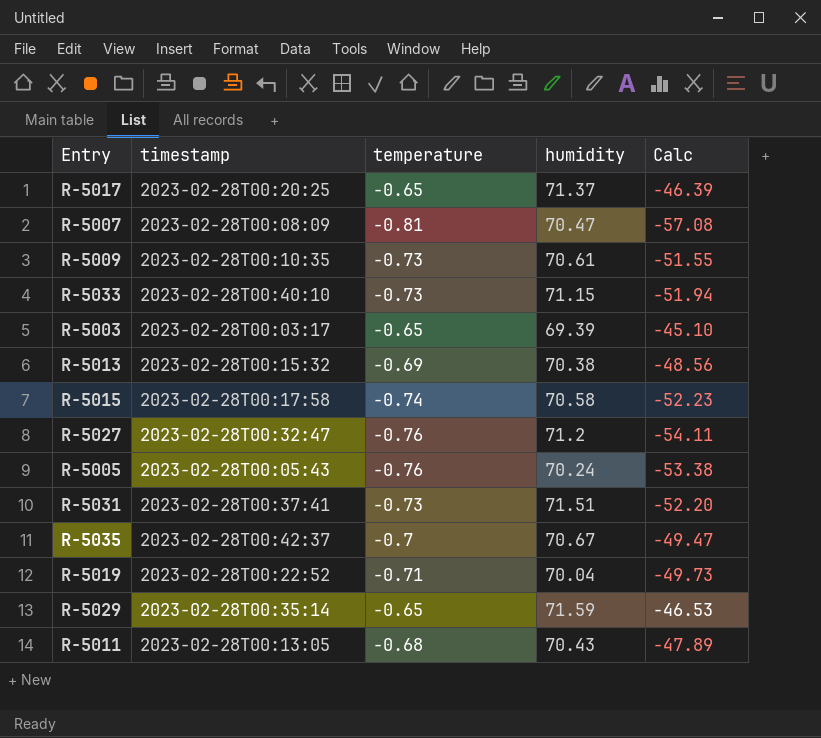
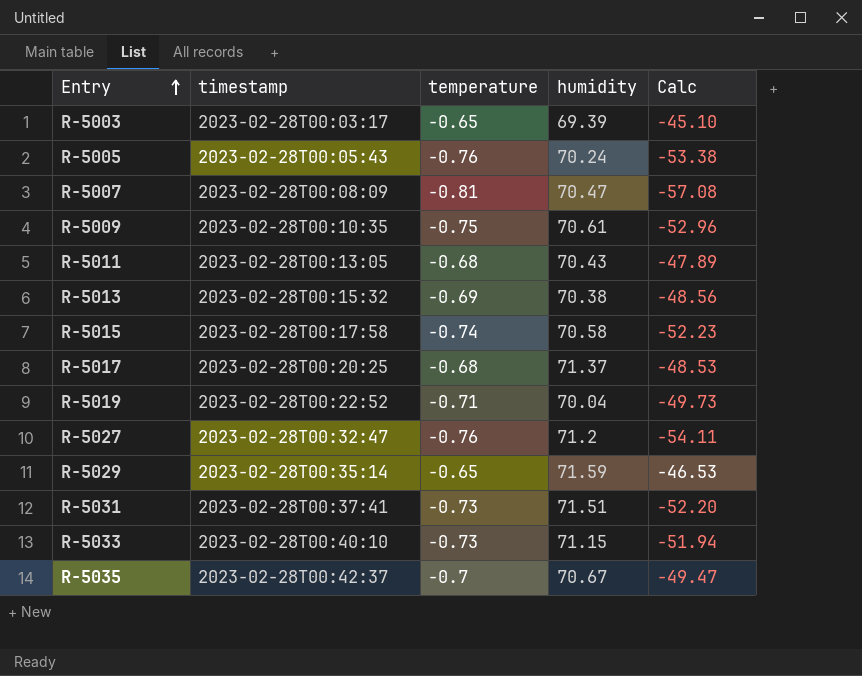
row order: none -> Entry ascending
R-5009 | temperature: -0.73 -> -0.75
R-5009 | Calc: -51.55 -> -52.96
R-5017 | temperature: -0.65 -> -0.68
R-5017 | Calc: -46.39 -> -48.53

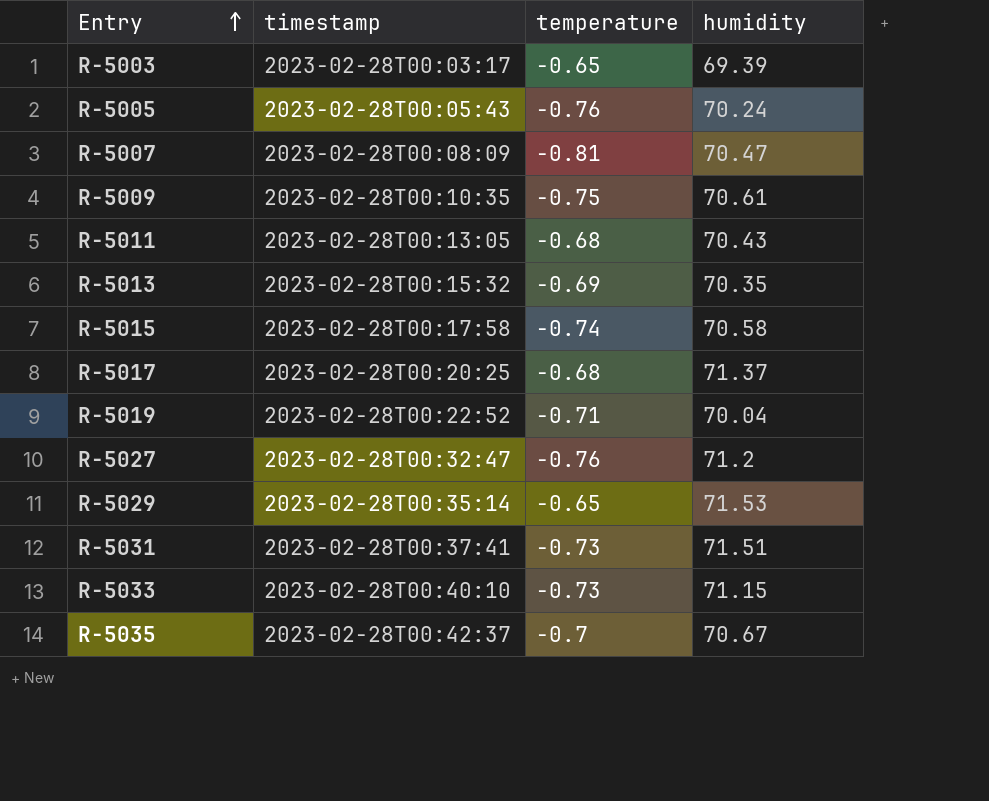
column Calc | formula: [temperature] * [humidity] -> none
R-5013 | humidity: 70.38 -> 70.35
R-5029 | humidity: 71.59 -> 71.53

